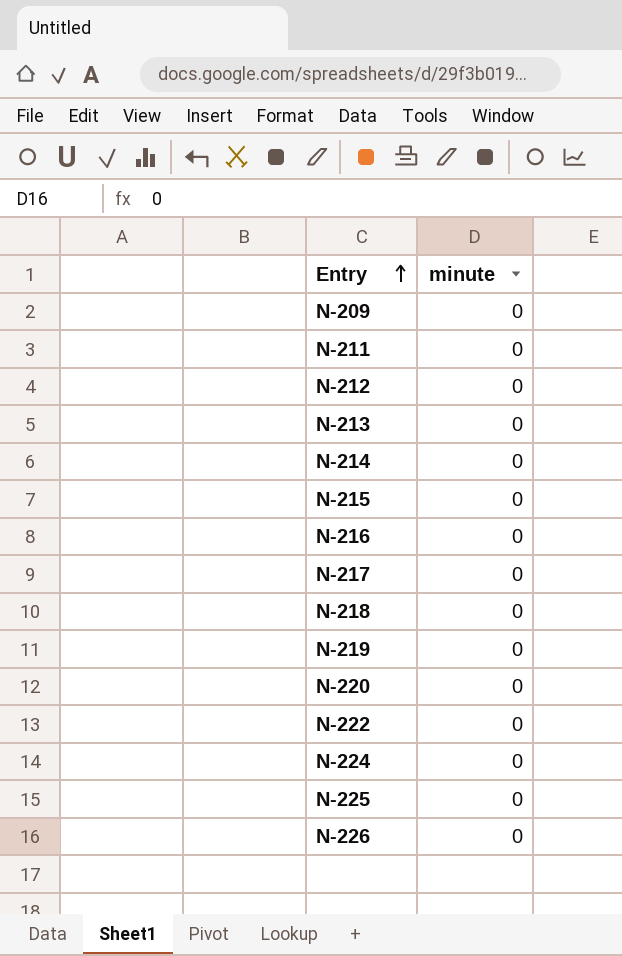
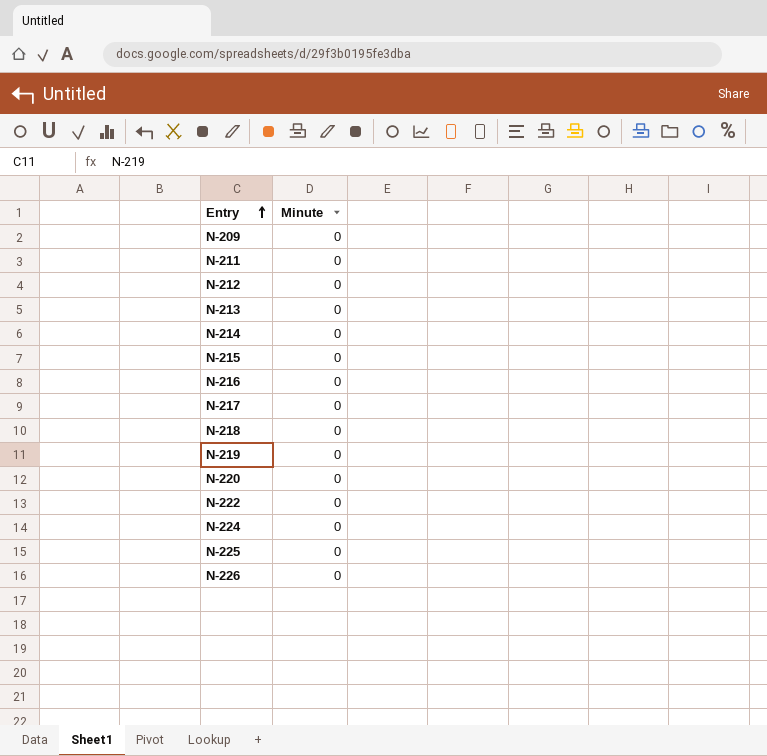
column name: minute -> Minute

